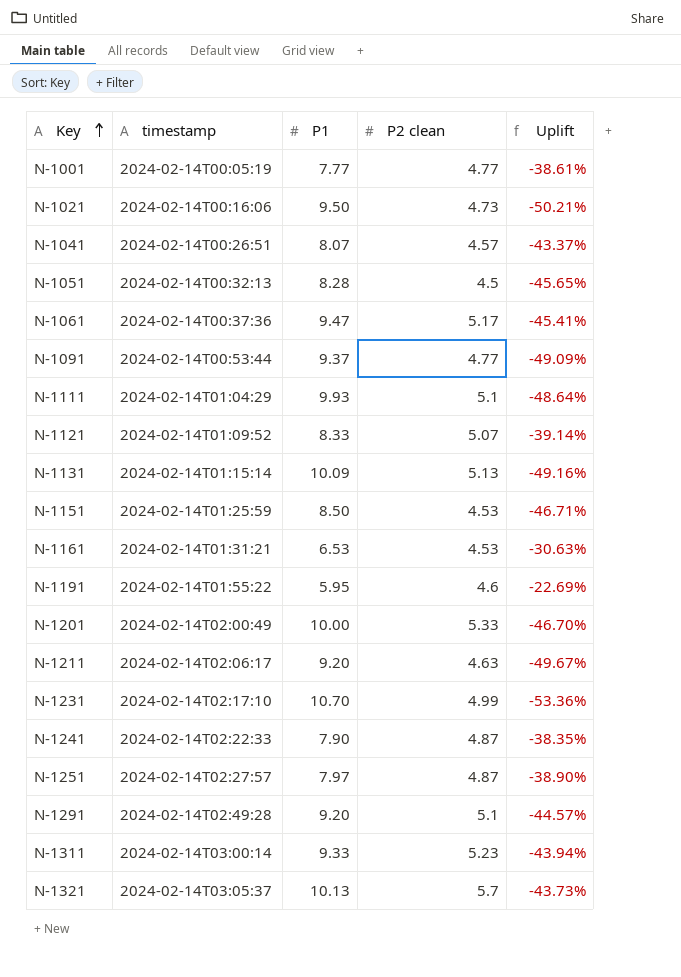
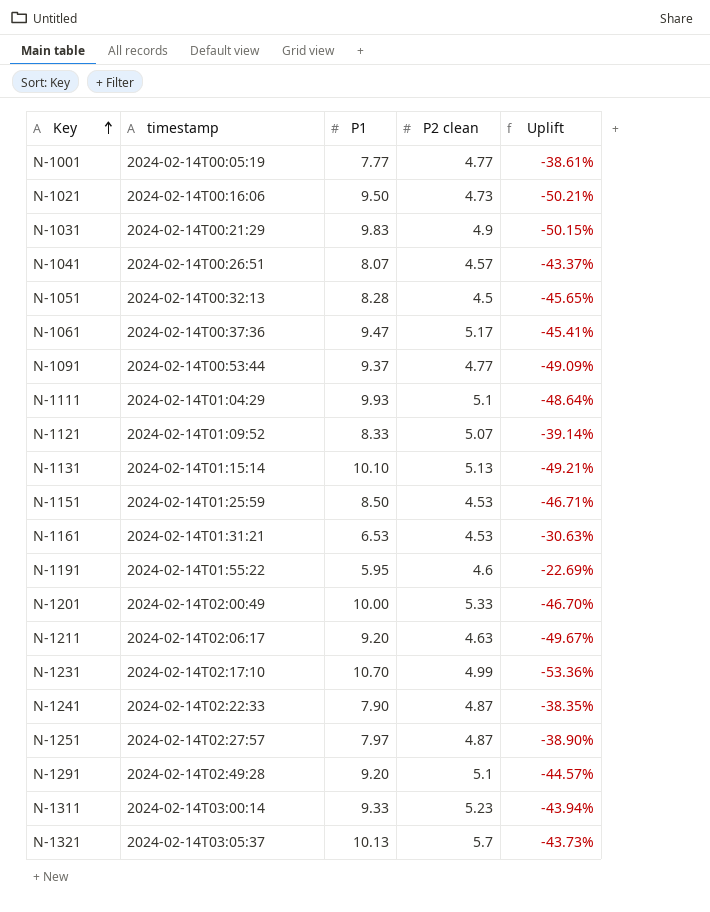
row N-1031: none -> 2024-02-14T00:21:29 | 9.83 | 4.9 | -50.15%
N-1131 | P1: 10.09 -> 10.10
N-1131 | Uplift: -49.16% -> -49.21%

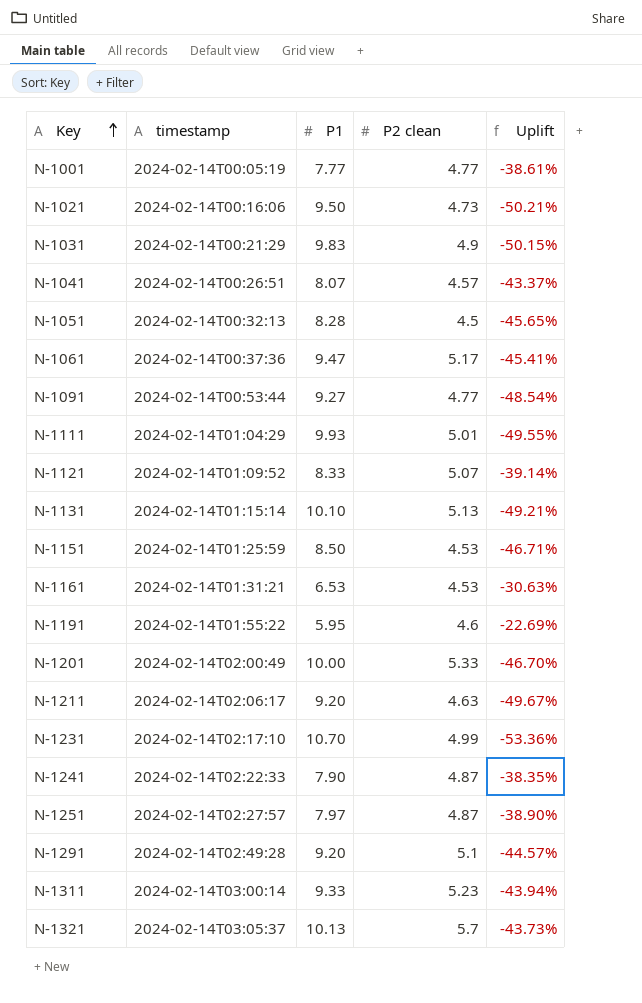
N-1091 | P1: 9.37 -> 9.27
N-1091 | Uplift: -49.09% -> -48.54%
N-1111 | P2 clean: 5.1 -> 5.01
N-1111 | Uplift: -48.64% -> -49.55%

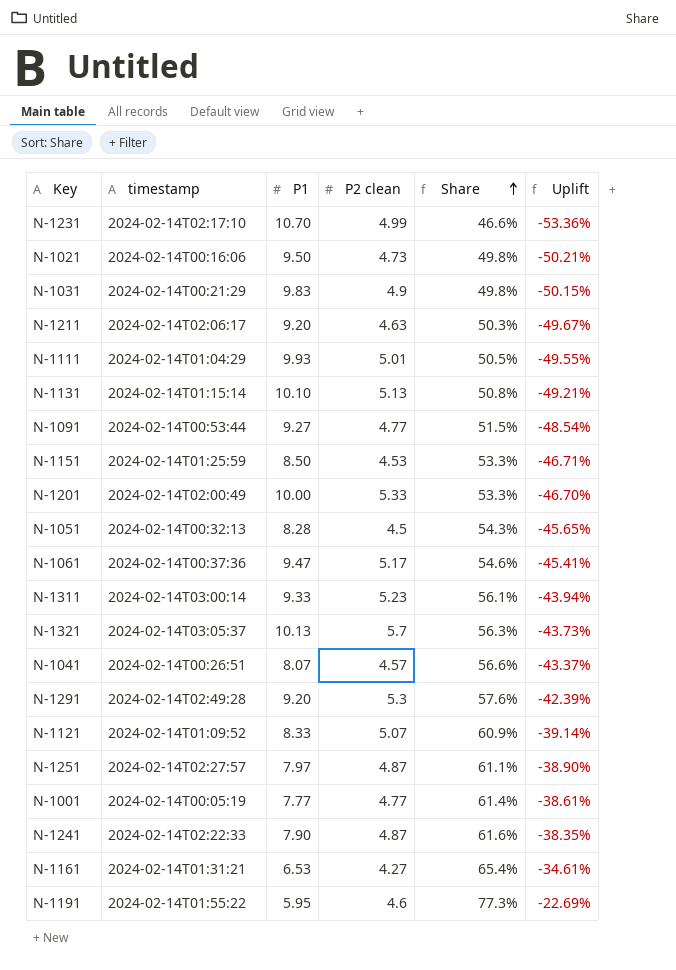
row order: Key ascending -> Share ascending
column Share | formula: none -> [P2 clean] / [P1]
N-1291 | P2 clean: 5.1 -> 5.3
N-1291 | Uplift: -44.57% -> -42.39%
N-1161 | P2 clean: 4.53 -> 4.27
N-1161 | Uplift: -30.63% -> -34.61%

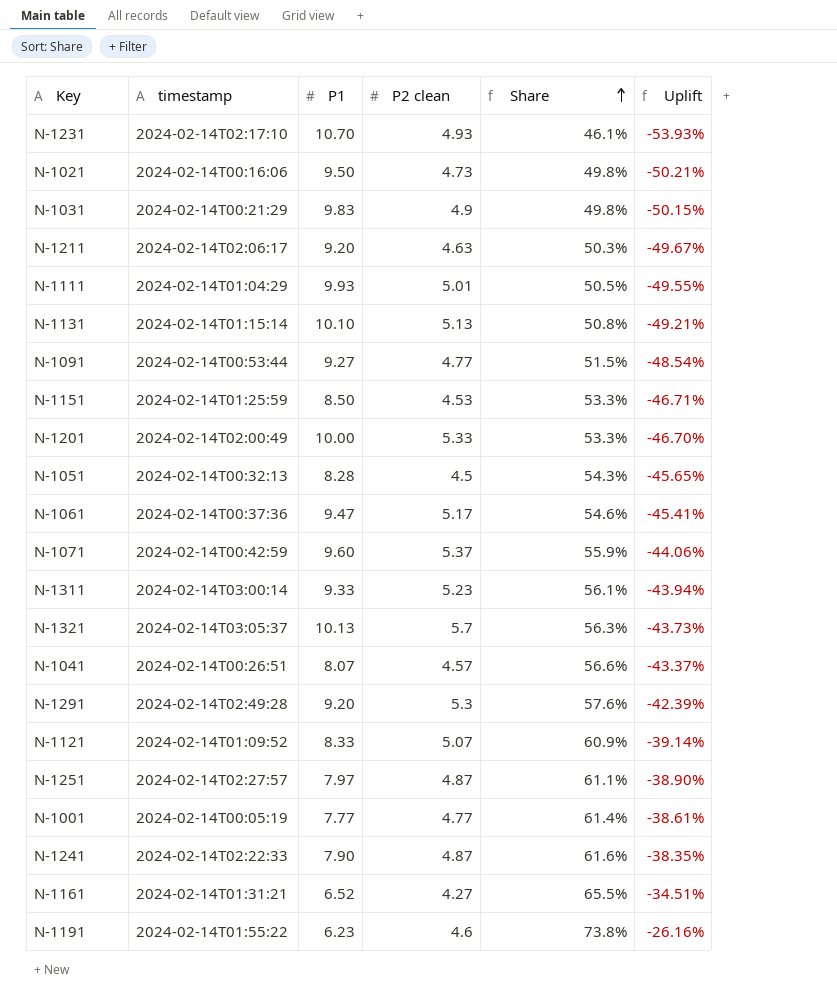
N-1231 | P2 clean: 4.99 -> 4.93
N-1231 | Share: 46.6% -> 46.1%
N-1231 | Uplift: -53.36% -> -53.93%
row N-1071: none -> 2024-02-14T00:42:59 | 9.60 | 5.37 | 55.9% | -44.06%
N-1161 | P1: 6.53 -> 6.52
N-1161 | Share: 65.4% -> 65.5%
N-1161 | Uplift: -34.61% -> -34.51%
N-1191 | P1: 5.95 -> 6.23
N-1191 | Share: 77.3% -> 73.8%
N-1191 | Uplift: -22.69% -> -26.16%

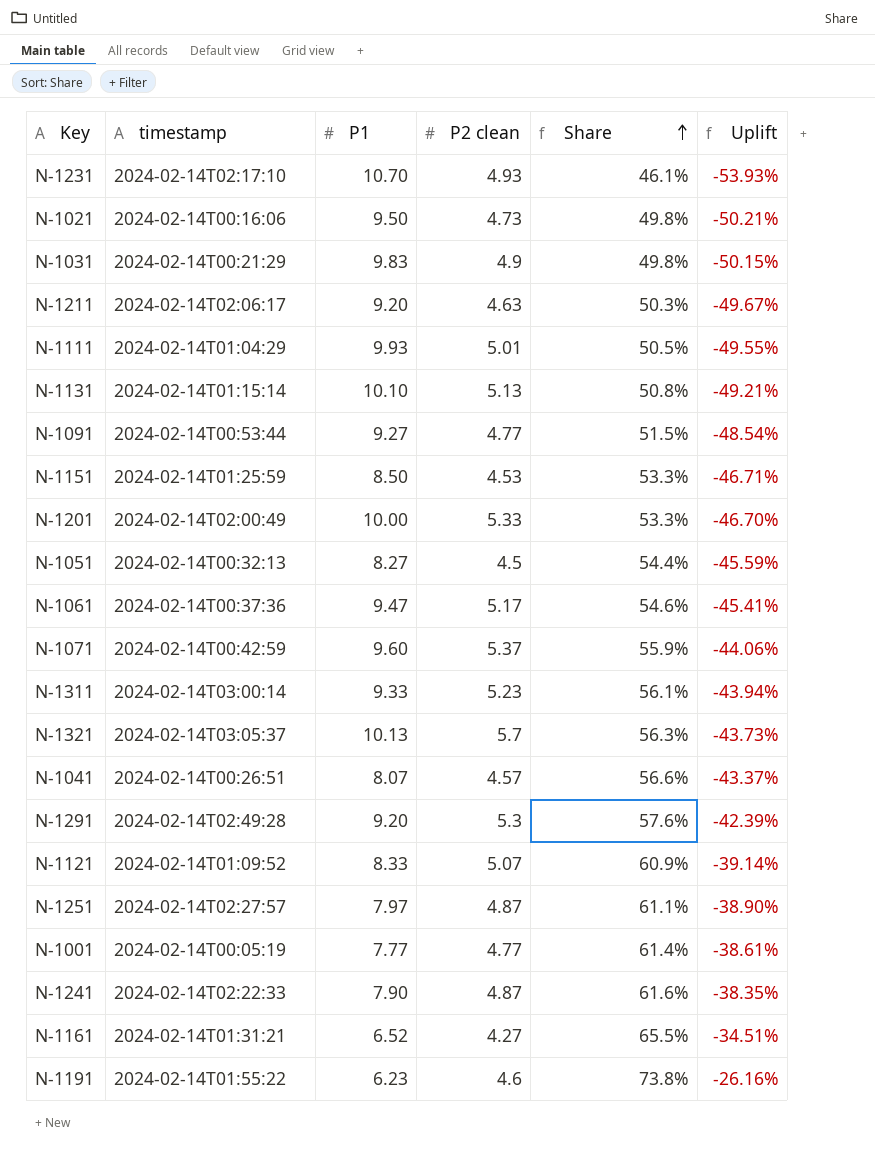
N-1051 | P1: 8.28 -> 8.27
N-1051 | Share: 54.3% -> 54.4%
N-1051 | Uplift: -45.65% -> -45.59%

